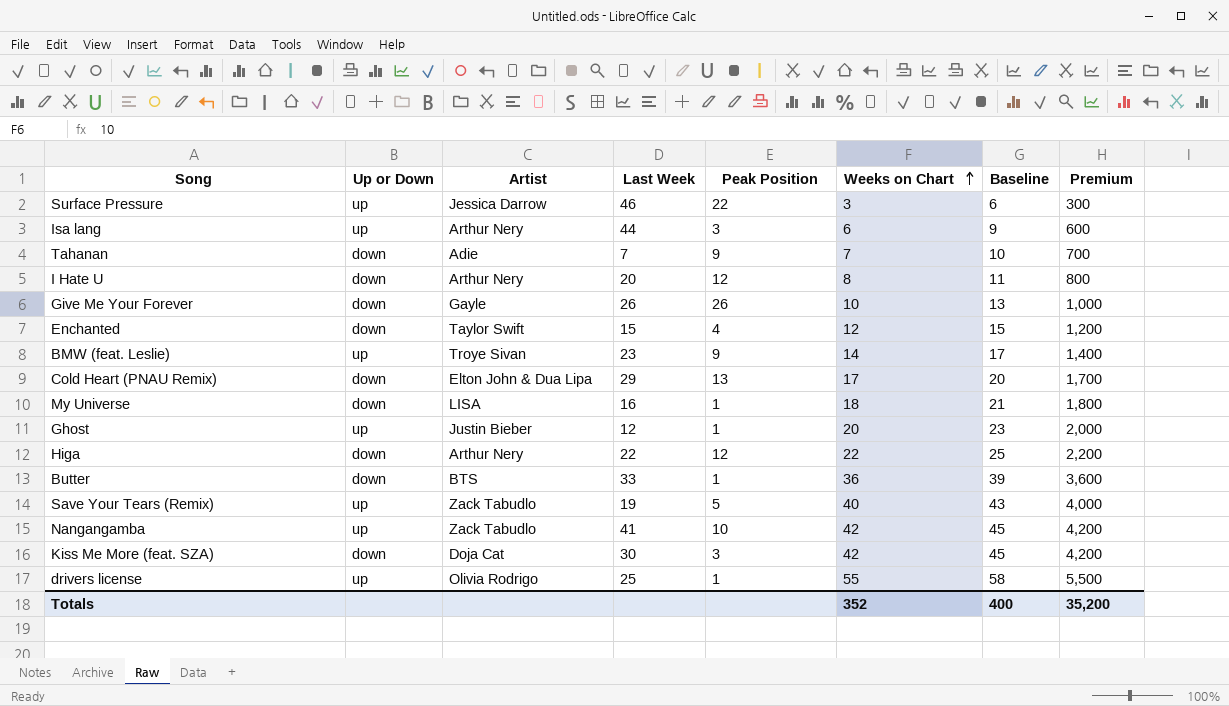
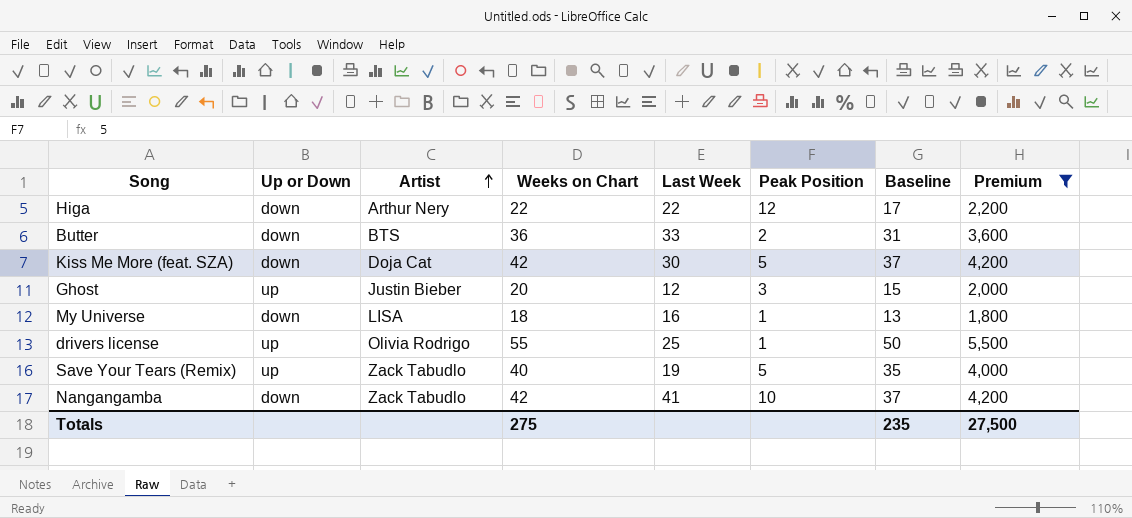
filter: none -> Premium >= 1,800
row order: Weeks on Chart ascending -> Artist ascending
column Weeks on Chart | position: 6 -> 4
column Baseline | formula: [Weeks on Chart] + 3 -> [Weeks on Chart] - 5
Butter | Peak Position: 1 -> 2
Kiss Me More (feat. SZA) | Peak Position: 3 -> 5
Ghost | Peak Position: 1 -> 3
Nangangamba | Up or Down: up -> down
Totals | Weeks on Chart: 352 -> 275
Totals | Baseline: 400 -> 235
Totals | Premium: 35,200 -> 27,500

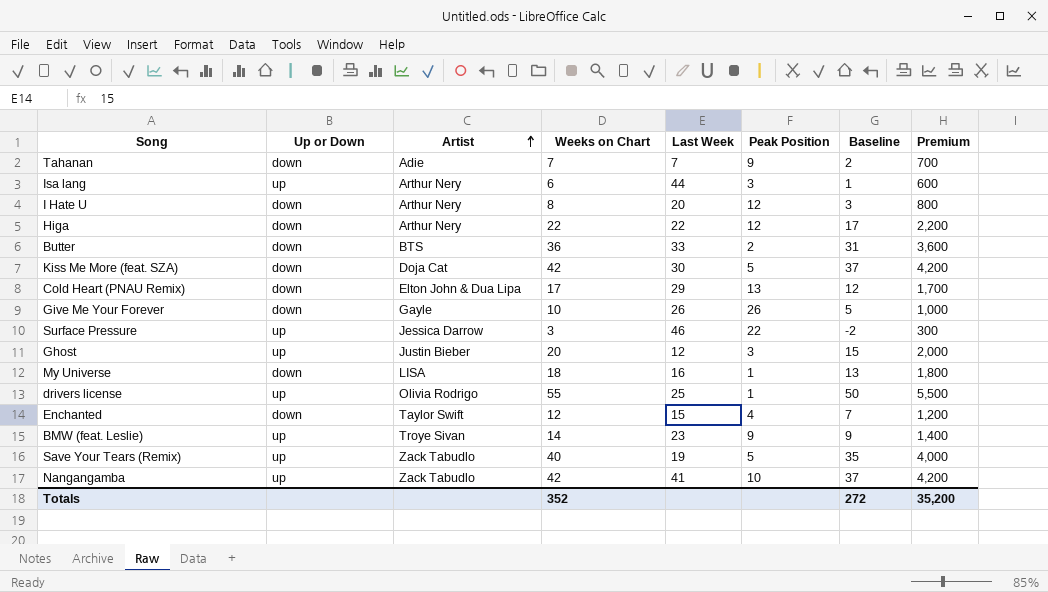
filter: Premium >= 1,800 -> none
Nangangamba | Up or Down: down -> up
Totals | Weeks on Chart: 275 -> 352
Totals | Baseline: 235 -> 272
Totals | Premium: 27,500 -> 35,200

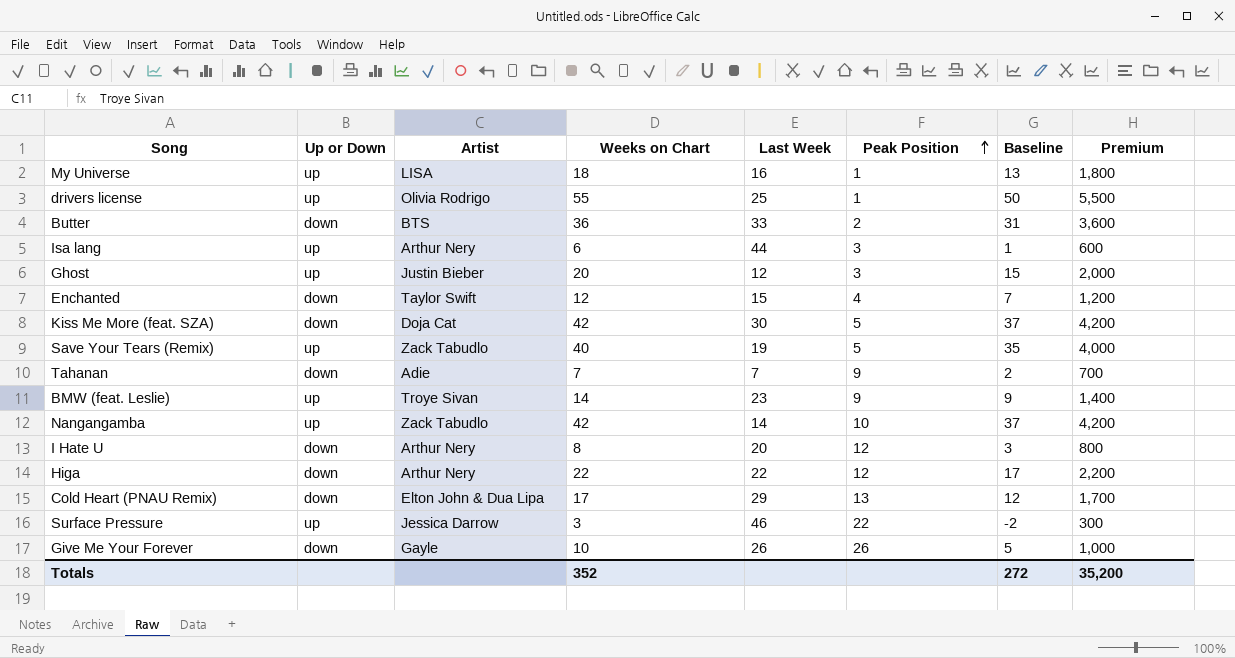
row order: Artist ascending -> Peak Position ascending
My Universe | Up or Down: down -> up
Nangangamba | Last Week: 41 -> 14

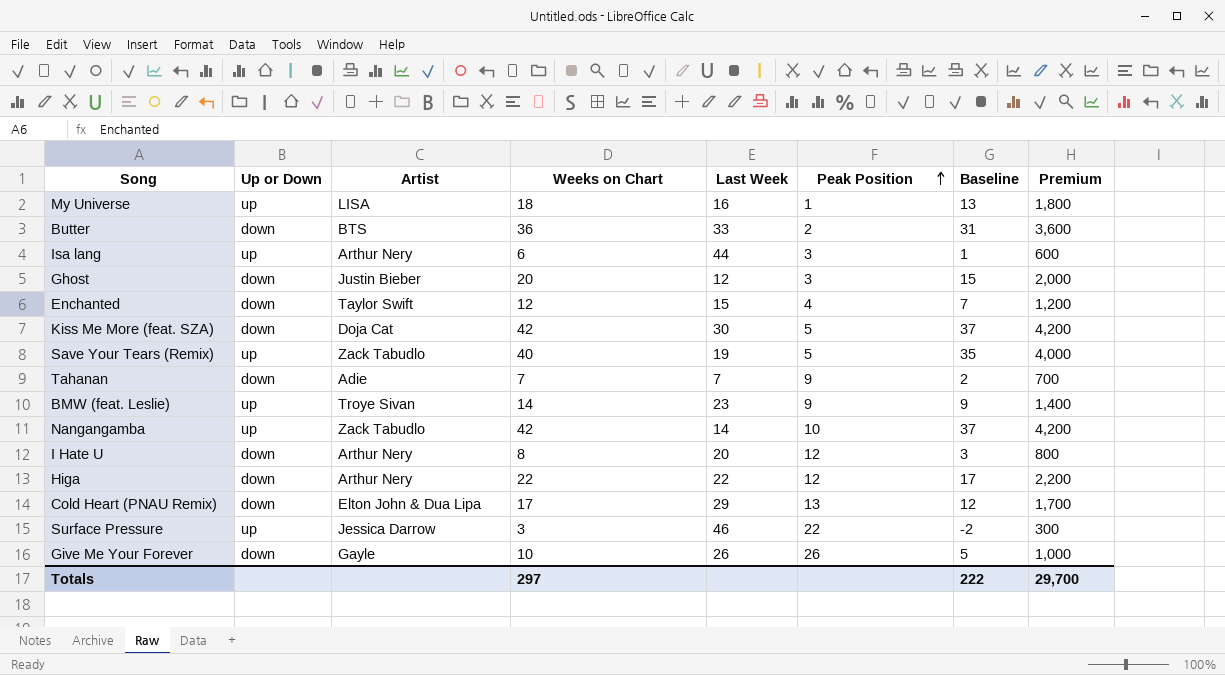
row drivers license: up | Olivia Rodrigo | 55 | 25 | 1 | 50 | 5,500 -> none
Ghost | Up or Down: up -> down
Totals | Weeks on Chart: 352 -> 297
Totals | Baseline: 272 -> 222
Totals | Premium: 35,200 -> 29,700

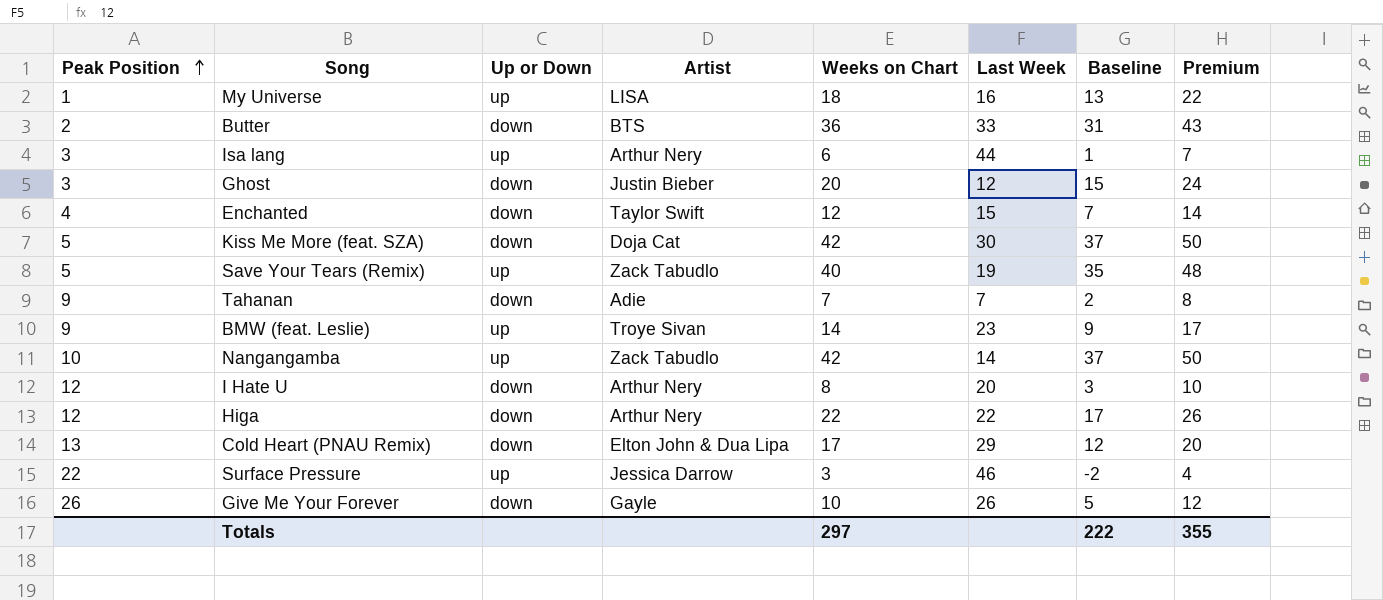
column Peak Position | position: 6 -> 1
column Premium | formula: [Weeks on Chart] * 100 -> [Weeks on Chart] * 1.2
Totals | Premium: 29,700 -> 355

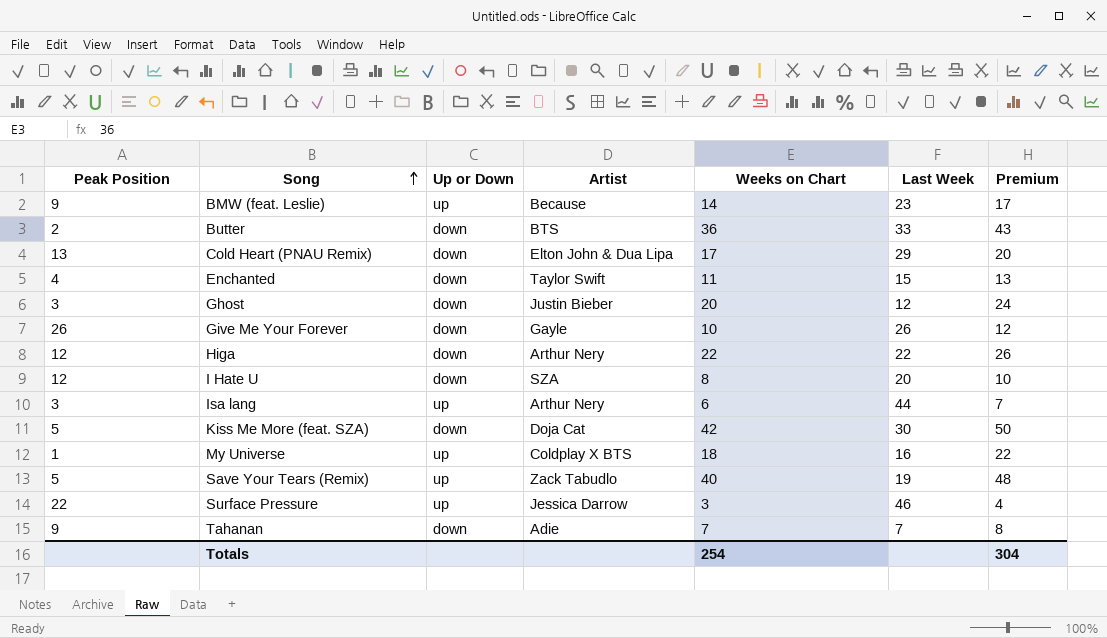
row order: Peak Position ascending -> Song ascending
column Baseline | formula: [Weeks on Chart] - 5 -> none
row Nangangamba: 10 | up | Zack Tabudlo | 42 | 14 | 37 | 50 -> none
BMW (feat. Leslie) | Artist: Troye Sivan -> Because
Enchanted | Weeks on Chart: 12 -> 11
Enchanted | Premium: 14 -> 13
I Hate U | Artist: Arthur Nery -> SZA
My Universe | Artist: LISA -> Coldplay X BTS
Totals | Weeks on Chart: 297 -> 254
Totals | Premium: 355 -> 304

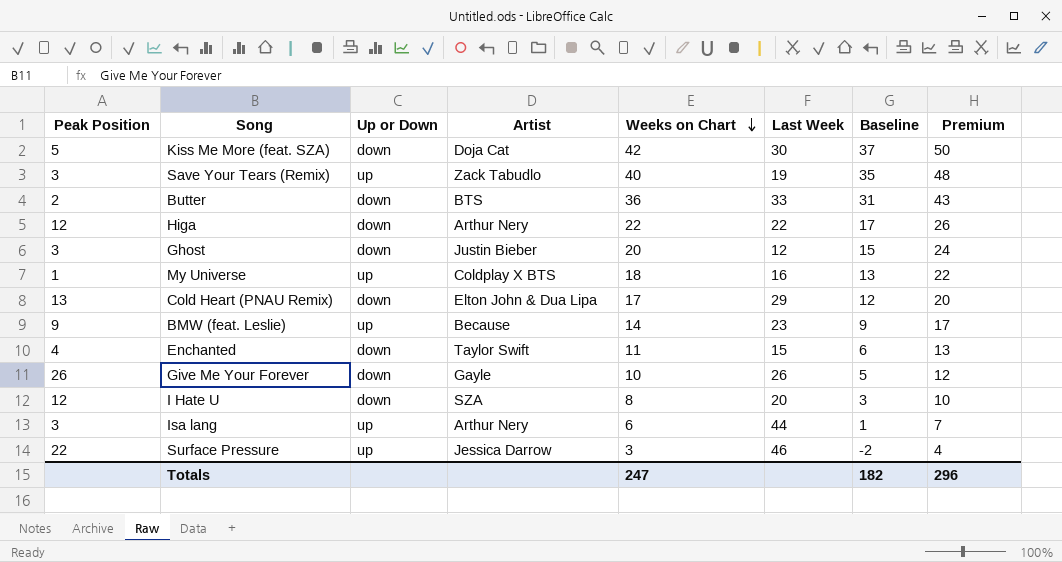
row order: Song ascending -> Weeks on Chart descending
column Baseline | formula: none -> [Weeks on Chart] - 5
row Tahanan: 9 | down | Adie | 7 | 7 | 8 -> none
Save Your Tears (Remix) | Peak Position: 5 -> 3
Totals | Weeks on Chart: 254 -> 247
Totals | Premium: 304 -> 296

